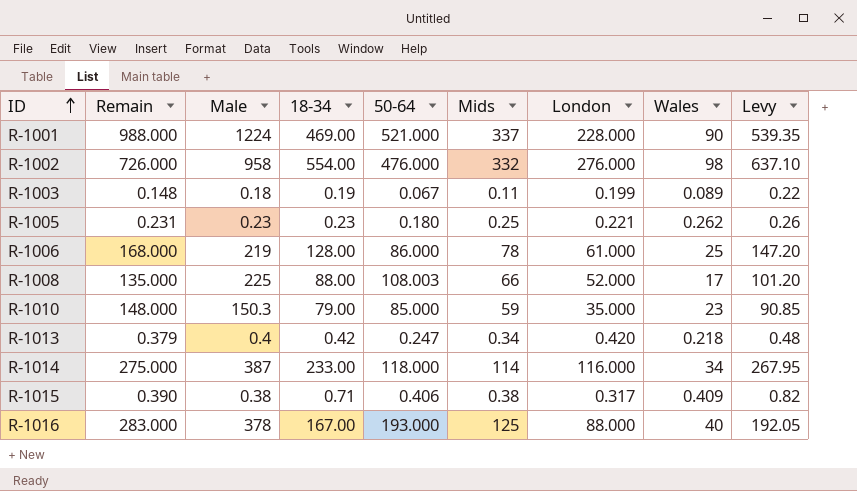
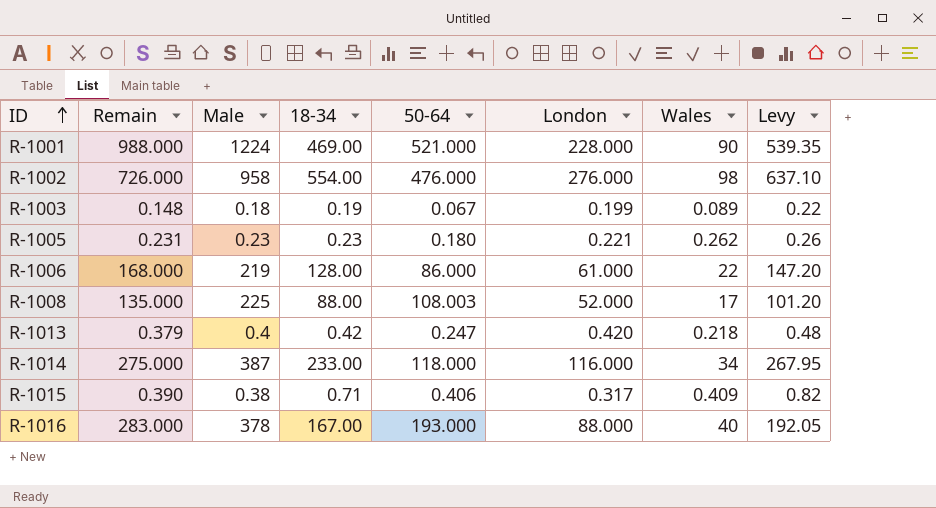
column Mids | position: 6 -> none
row R-1010: 148.000 | 150.3 | 79.00 | 85.000 | 59 | 35.000 | 23 | 90.85 -> none
R-1006 | Wales: 25 -> 22

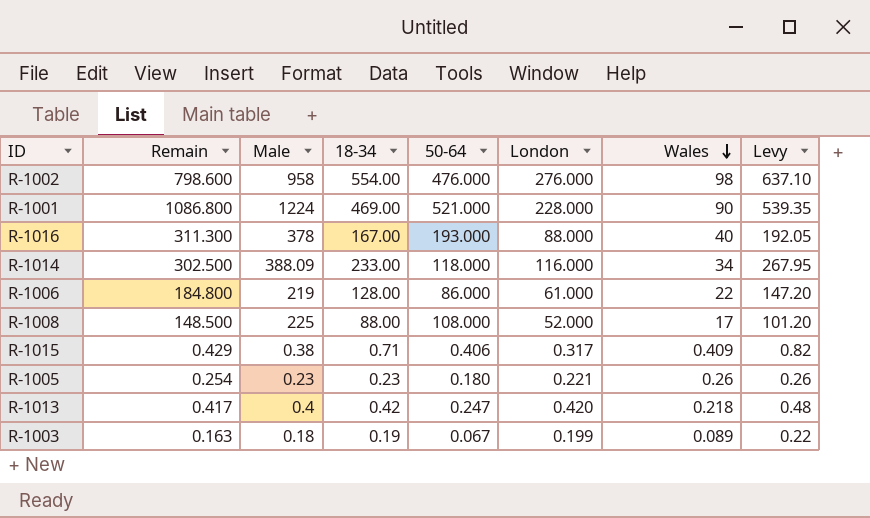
row order: ID ascending -> Wales descending
R-1002 | Remain: 726.000 -> 798.600
R-1001 | Remain: 988.000 -> 1086.800
R-1016 | Remain: 283.000 -> 311.300
R-1014 | Remain: 275.000 -> 302.500
R-1014 | Male: 387 -> 388.09
R-1006 | Remain: 168.000 -> 184.800
R-1008 | Remain: 135.000 -> 148.500
R-1008 | 50-64: 108.003 -> 108.000
R-1015 | Remain: 0.390 -> 0.429
R-1005 | Remain: 0.231 -> 0.254
R-1005 | Wales: 0.262 -> 0.26
R-1013 | Remain: 0.379 -> 0.417
R-1003 | Remain: 0.148 -> 0.163

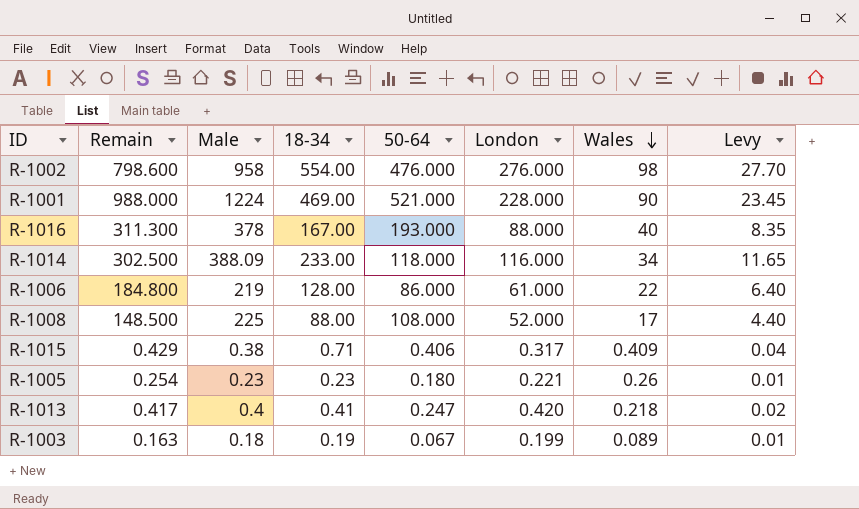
column Levy | formula: [18-34] * 1.15 -> [18-34] * 0.05
R-1001 | Remain: 1086.800 -> 988.000
R-1013 | 18-34: 0.42 -> 0.41

